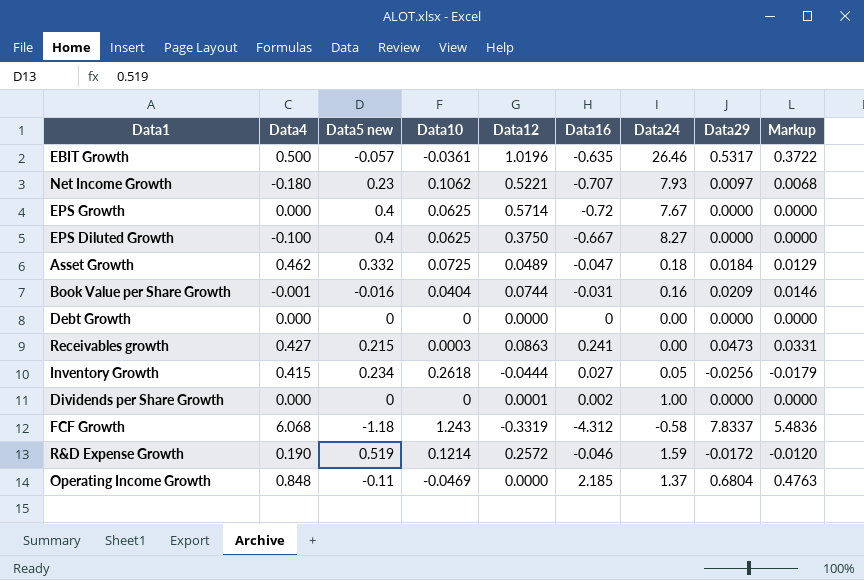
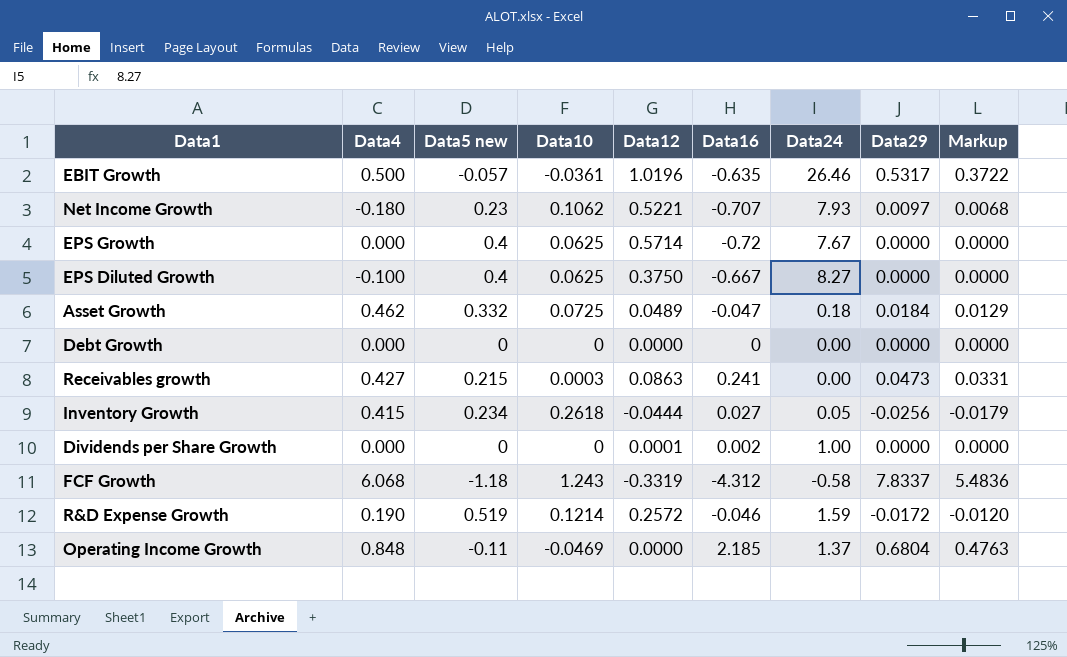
row Book Value per Share Growth: -0.001 | -0.016 | 0.0404 | 0.0744 | -0.031 | 0.16 | 0.0209 | 0.0146 -> none

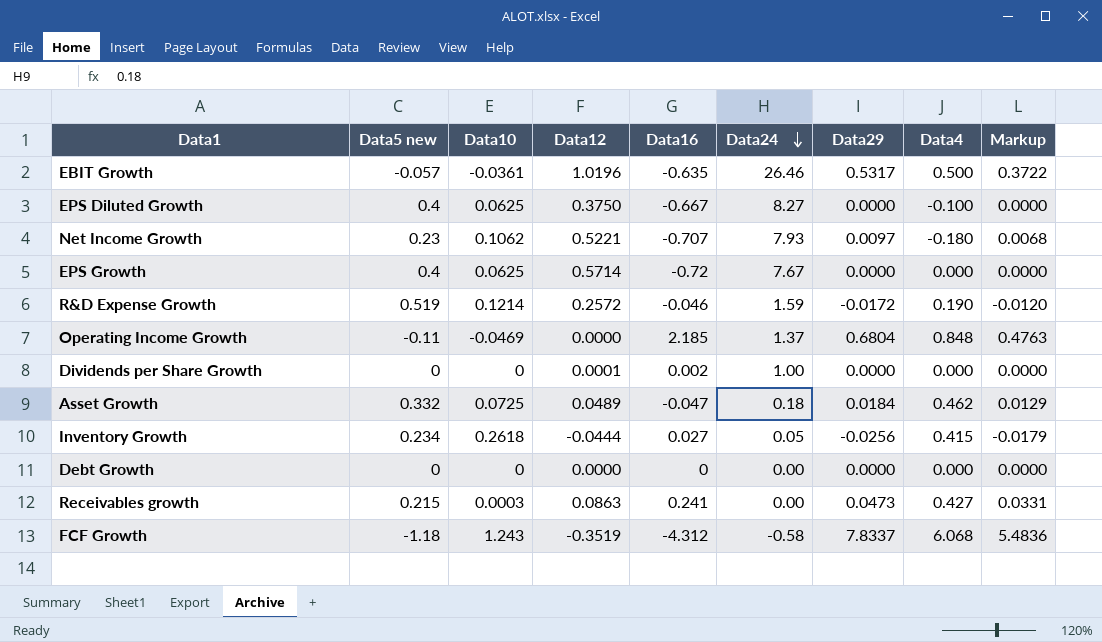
row order: none -> Data24 descending
column Data4 | position: 2 -> 8
FCF Growth | Data12: -0.3319 -> -0.3519

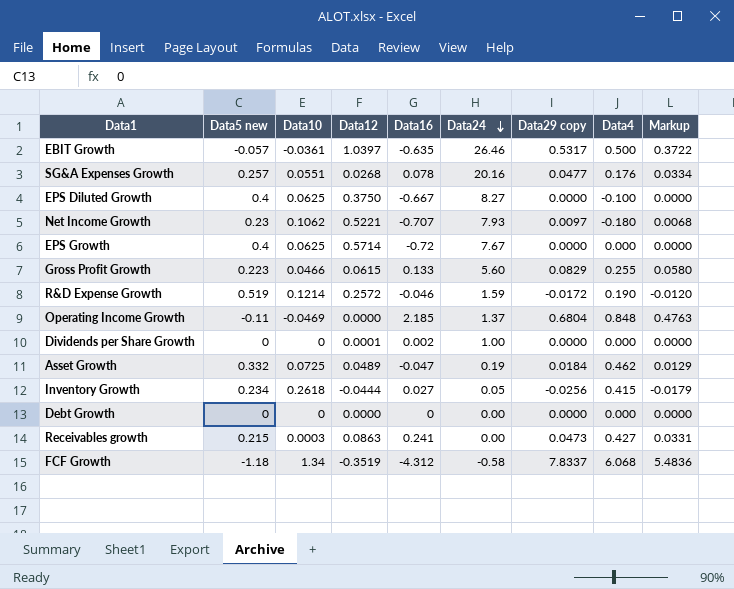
column name: Data29 -> Data29 copy
EBIT Growth | Data12: 1.0196 -> 1.0397
row SG&A Expenses Growth: none -> 0.257 | 0.0551 | 0.0268 | 0.078 | 20.16 | 0.0477 | 0.176 | 0.0334
row Gross Profit Growth: none -> 0.223 | 0.0466 | 0.0615 | 0.133 | 5.60 | 0.0829 | 0.255 | 0.0580
Asset Growth | Data24: 0.18 -> 0.19
FCF Growth | Data10: 1.243 -> 1.34

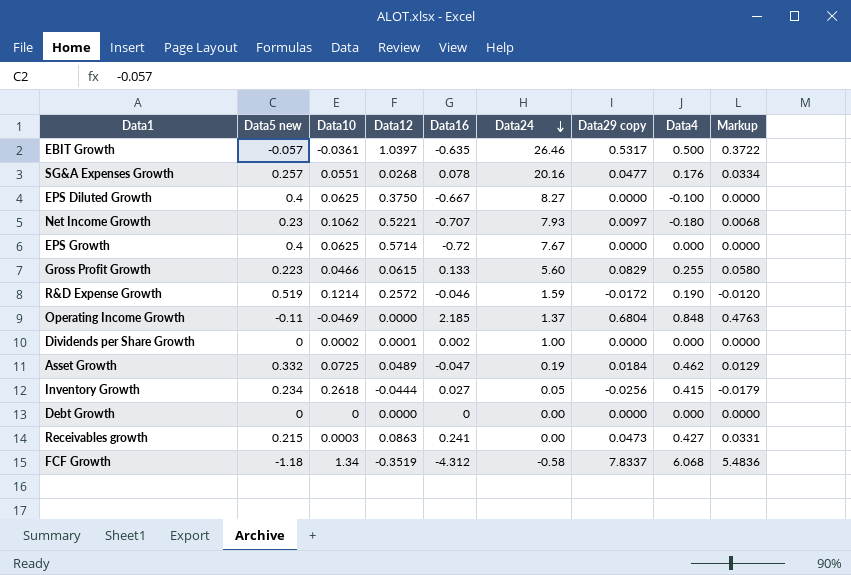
Dividends per Share Growth | Data10: 0 -> 0.0002

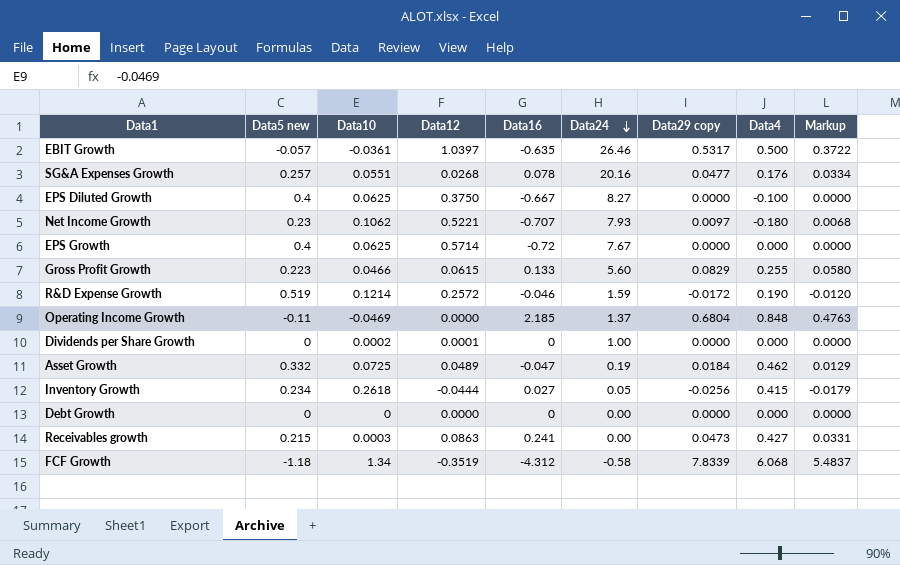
Dividends per Share Growth | Data16: 0.002 -> 0
FCF Growth | Data29 copy: 7.8337 -> 7.8339
FCF Growth | Markup: 5.4836 -> 5.4837

